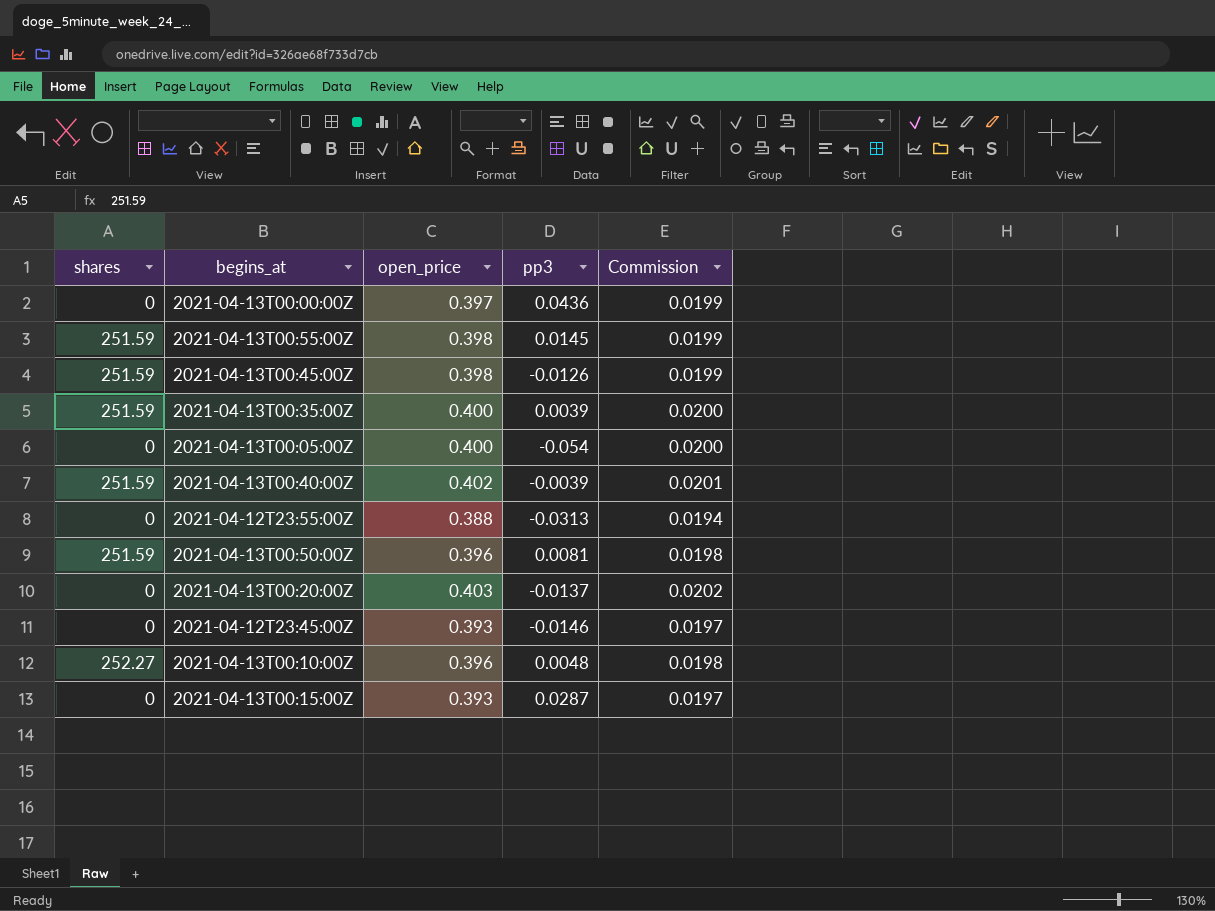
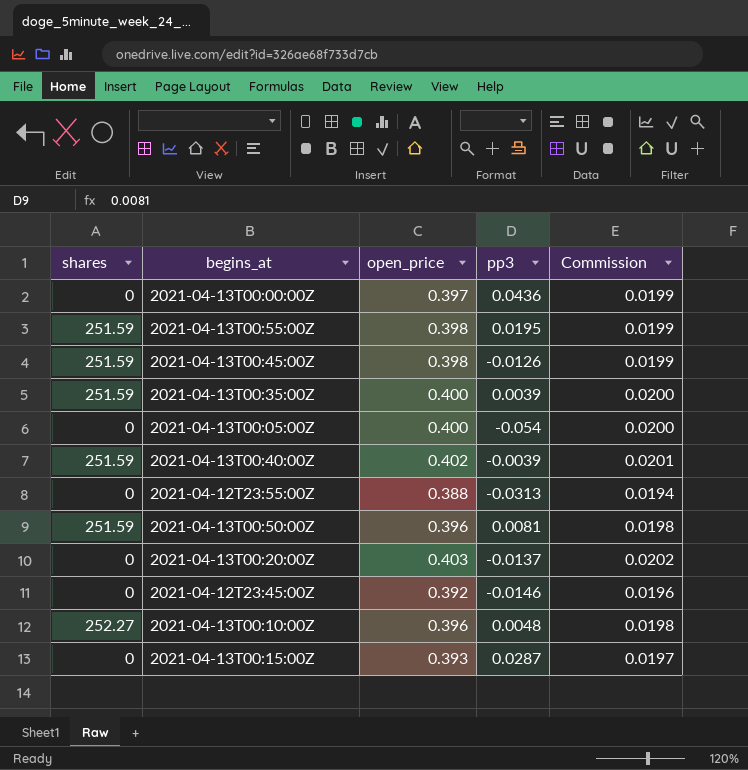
2021-04-13T00:55:00Z | pp3: 0.0145 -> 0.0195
2021-04-12T23:45:00Z | open_price: 0.393 -> 0.392
2021-04-12T23:45:00Z | Commission: 0.0197 -> 0.0196

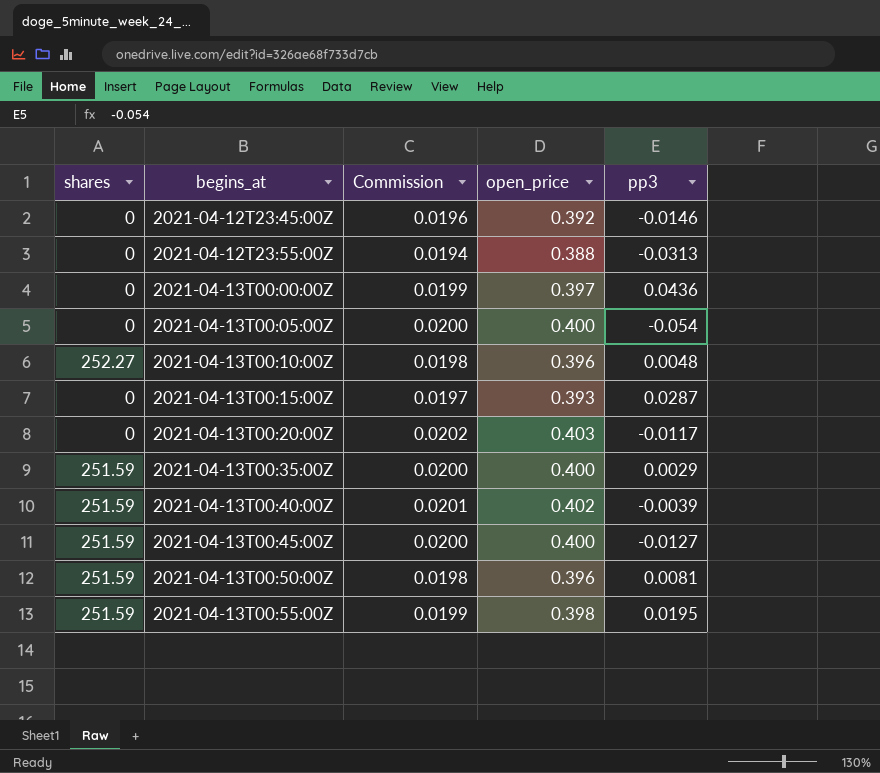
row order: none -> begins_at ascending
column Commission | position: 5 -> 3
2021-04-13T00:20:00Z | pp3: -0.0137 -> -0.0117
2021-04-13T00:35:00Z | pp3: 0.0039 -> 0.0029
2021-04-13T00:45:00Z | Commission: 0.0199 -> 0.0200
2021-04-13T00:45:00Z | open_price: 0.398 -> 0.400
2021-04-13T00:45:00Z | pp3: -0.0126 -> -0.0127

